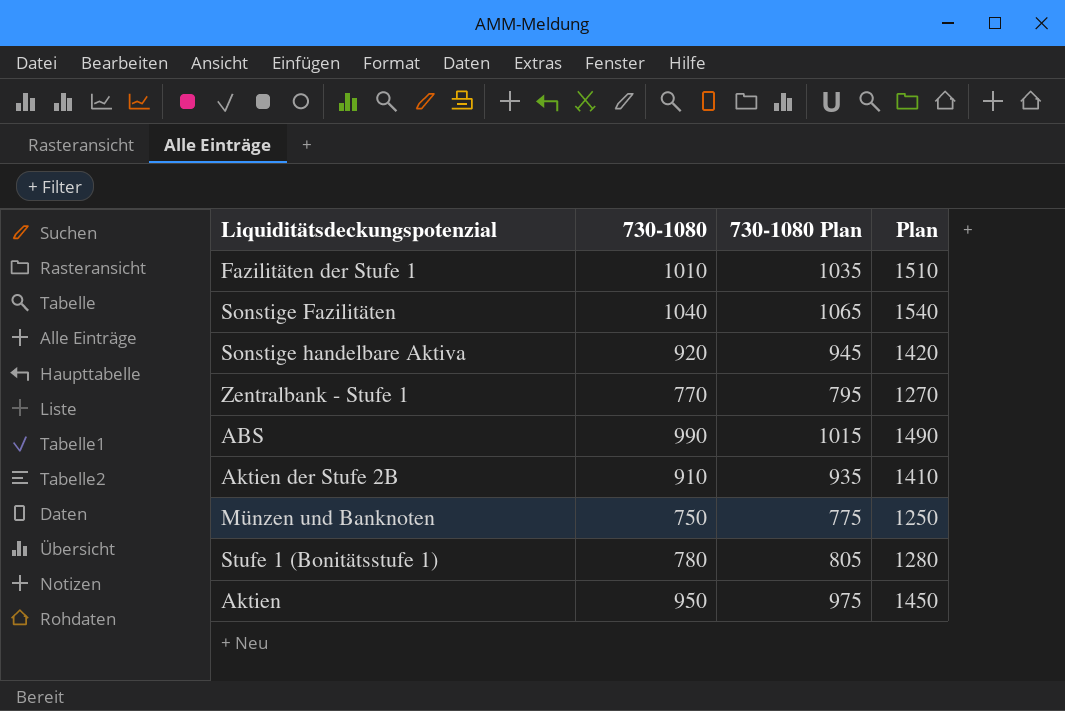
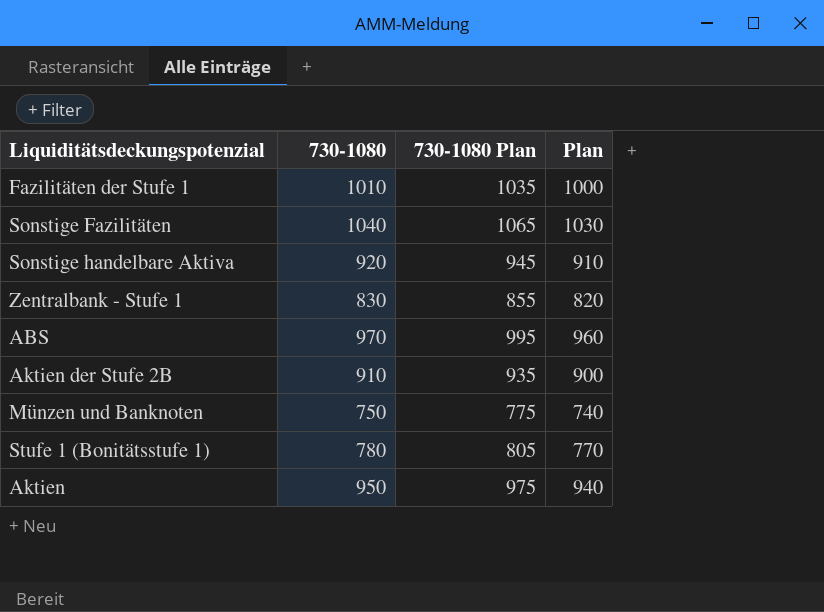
column Plan | formula: [730-1080] + 500 -> [730-1080] - 10
Zentralbank - Stufe 1 | 730-1080: 770 -> 830
Zentralbank - Stufe 1 | 730-1080 Plan: 795 -> 855
ABS | 730-1080: 990 -> 970
ABS | 730-1080 Plan: 1015 -> 995

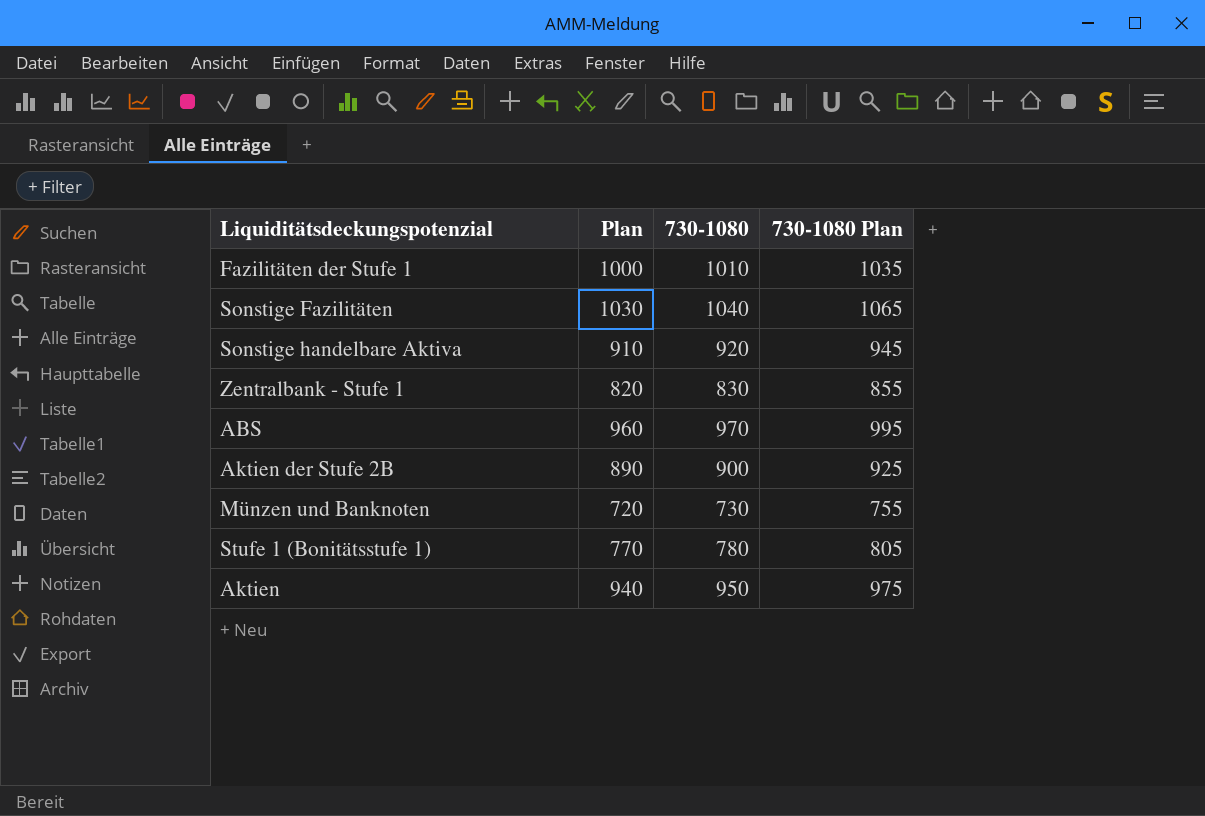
column Plan | position: 4 -> 2
Aktien der Stufe 2B | Plan: 900 -> 890
Aktien der Stufe 2B | 730-1080: 910 -> 900
Aktien der Stufe 2B | 730-1080 Plan: 935 -> 925
Münzen und Banknoten | Plan: 740 -> 720
Münzen und Banknoten | 730-1080: 750 -> 730
Münzen und Banknoten | 730-1080 Plan: 775 -> 755

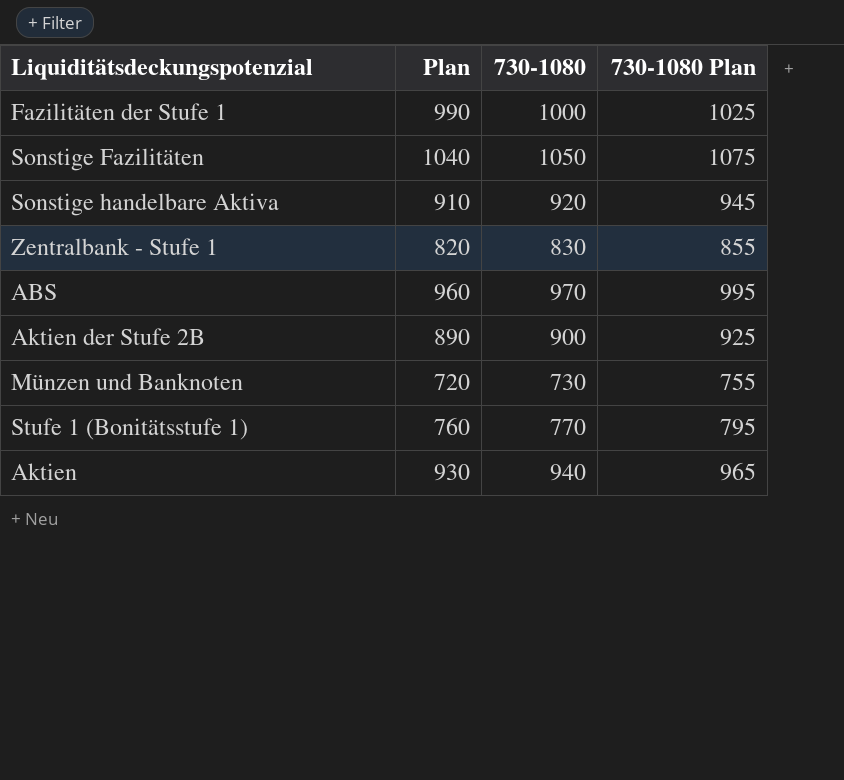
Fazilitäten der Stufe 1 | Plan: 1000 -> 990
Fazilitäten der Stufe 1 | 730-1080: 1010 -> 1000
Fazilitäten der Stufe 1 | 730-1080 Plan: 1035 -> 1025
Sonstige Fazilitäten | Plan: 1030 -> 1040
Sonstige Fazilitäten | 730-1080: 1040 -> 1050
Sonstige Fazilitäten | 730-1080 Plan: 1065 -> 1075
Stufe 1 (Bonitätsstufe 1) | Plan: 770 -> 760
Stufe 1 (Bonitätsstufe 1) | 730-1080: 780 -> 770
Stufe 1 (Bonitätsstufe 1) | 730-1080 Plan: 805 -> 795
Aktien | Plan: 940 -> 930
Aktien | 730-1080: 950 -> 940
Aktien | 730-1080 Plan: 975 -> 965

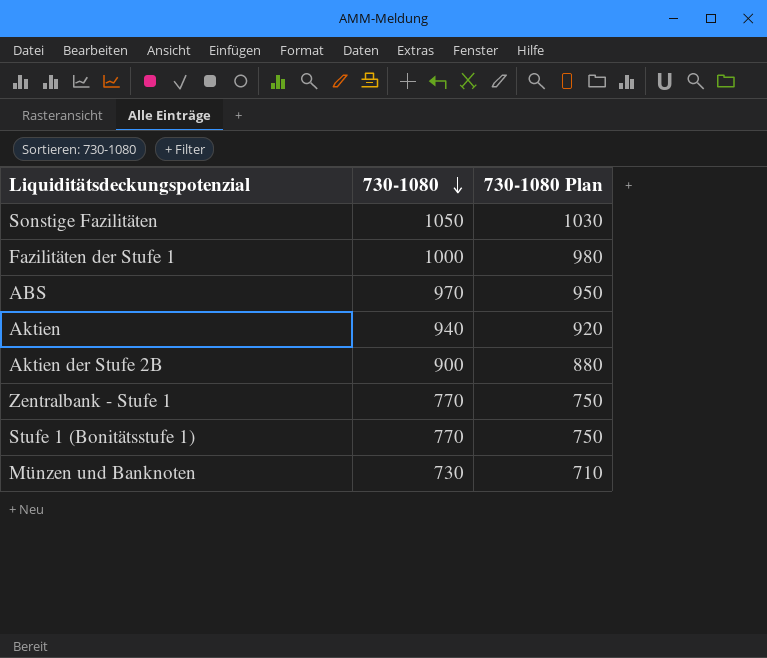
row order: none -> 730-1080 descending
column Plan | formula: [730-1080] - 10 -> none
column 730-1080 Plan | formula: [730-1080] + 25 -> [730-1080] - 20
row Sonstige handelbare Aktiva: 910 | 920 | 945 -> none
Zentralbank - Stufe 1 | 730-1080: 830 -> 770

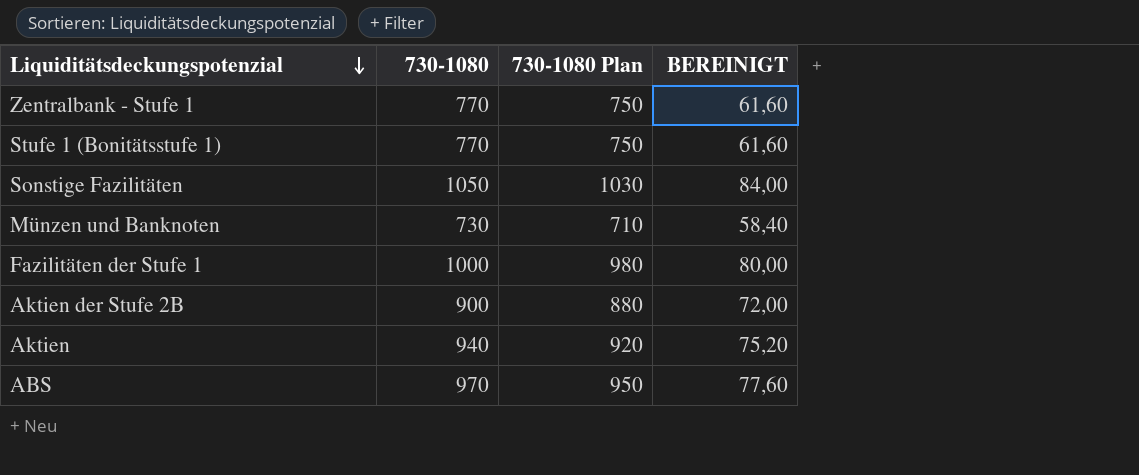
row order: 730-1080 descending -> Liquiditätsdeckungspotenzial descending
column BEREINIGT | formula: none -> [730-1080] * 0,08

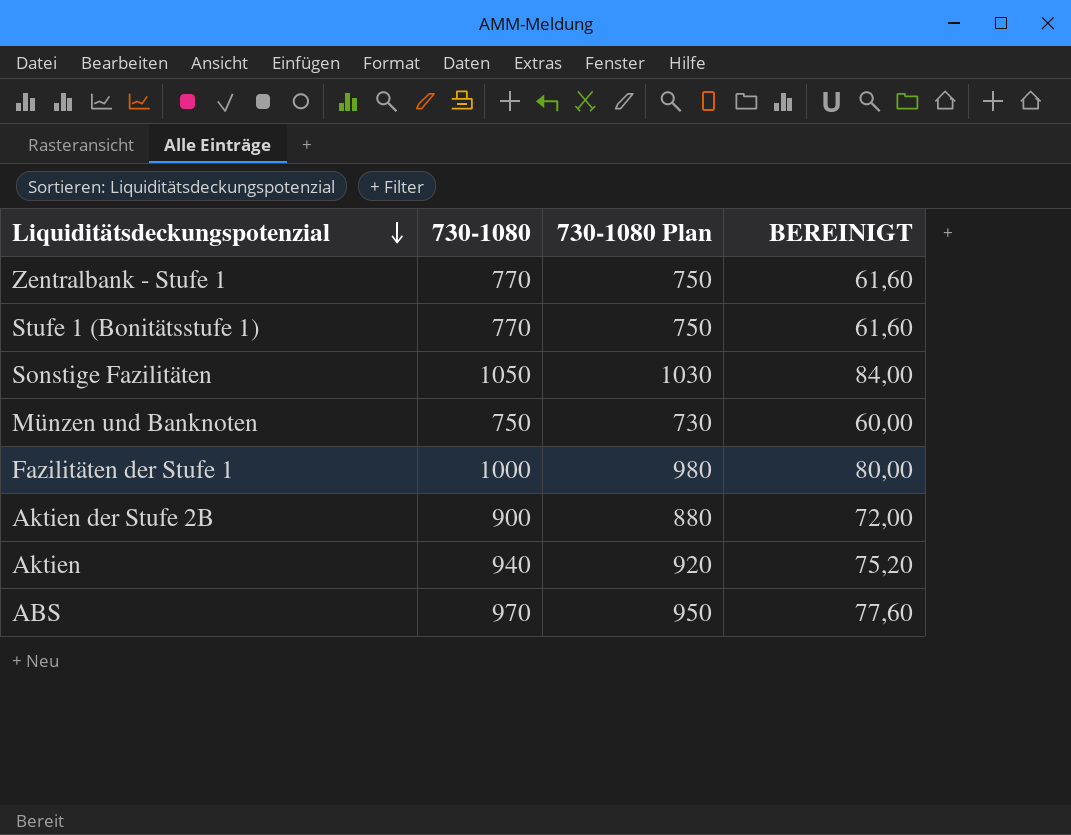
Münzen und Banknoten | 730-1080: 730 -> 750
Münzen und Banknoten | 730-1080 Plan: 710 -> 730
Münzen und Banknoten | BEREINIGT: 58,40 -> 60,00

